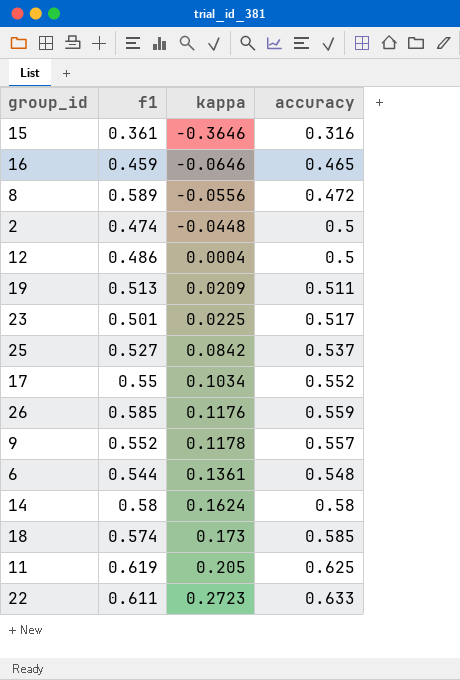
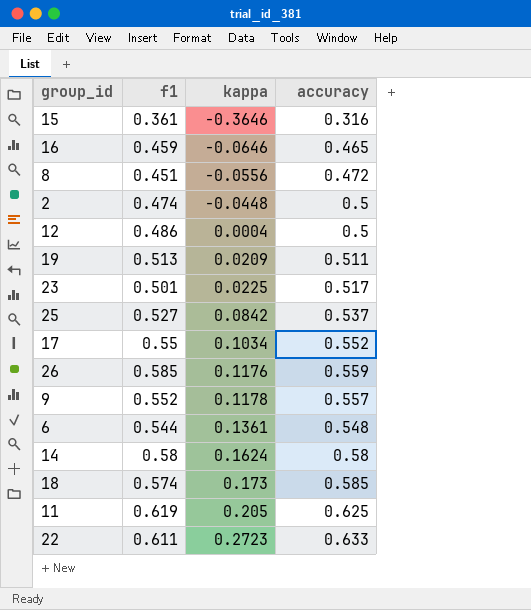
8 | f1: 0.589 -> 0.451

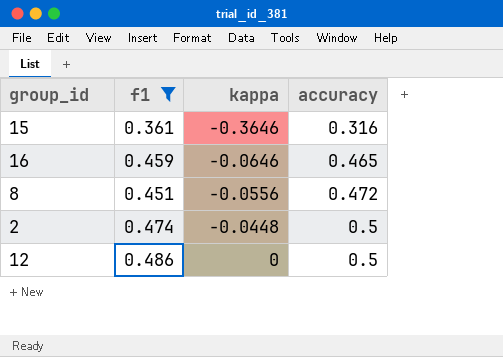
filter: none -> f1 <= 0.486
12 | kappa: 0.0004 -> 0

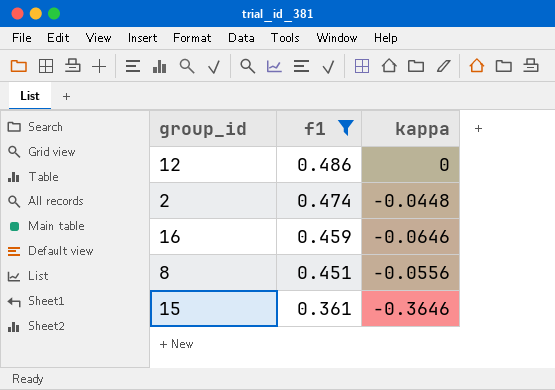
row order: kappa ascending -> f1 descending
column accuracy | position: 4 -> none

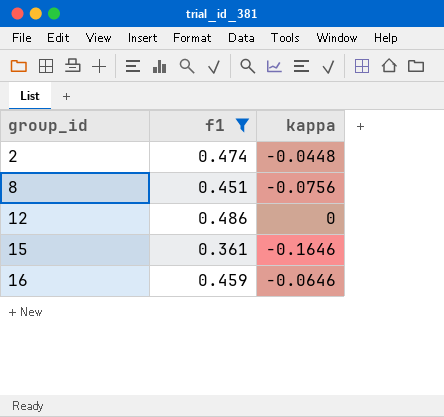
row order: f1 descending -> group_id ascending
8 | kappa: -0.0556 -> -0.0756
15 | kappa: -0.3646 -> -0.1646

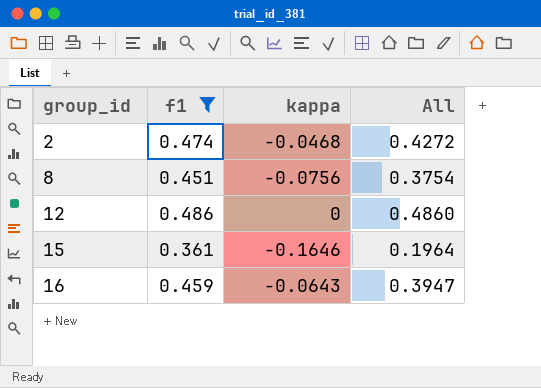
column All | formula: none -> [f1] + [kappa]
2 | kappa: -0.0448 -> -0.0468
16 | kappa: -0.0646 -> -0.0643

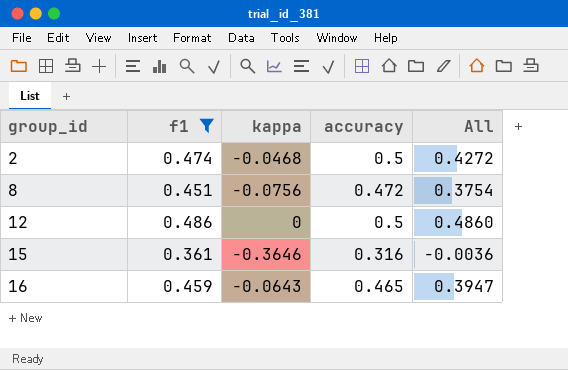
column accuracy | position: none -> 4
15 | kappa: -0.1646 -> -0.3646
15 | All: 0.1964 -> -0.0036

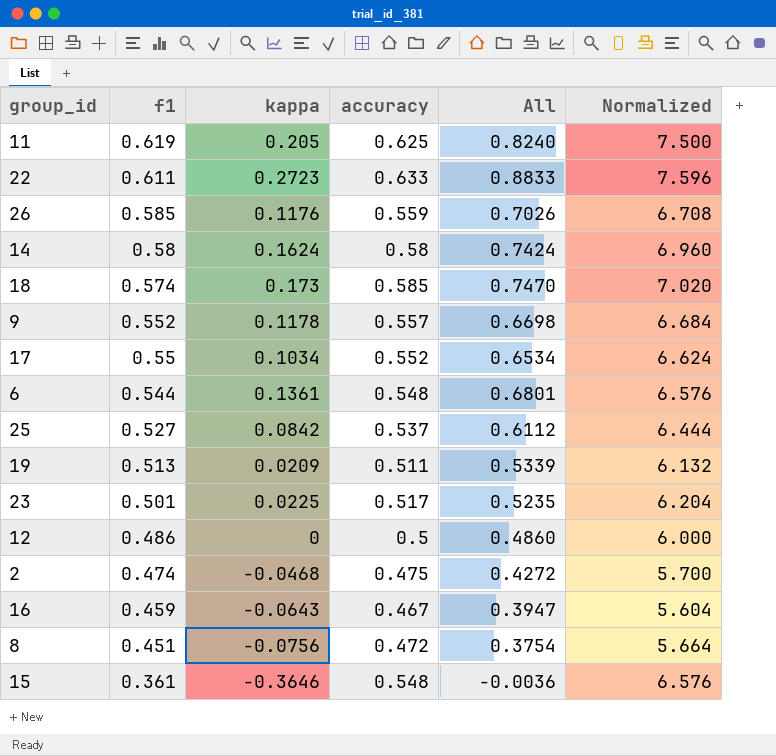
filter: f1 <= 0.486 -> none
row order: group_id ascending -> f1 descending
column Normalized | formula: none -> [accuracy] * 12
2 | accuracy: 0.5 -> 0.475
16 | accuracy: 0.465 -> 0.467
15 | accuracy: 0.316 -> 0.548

